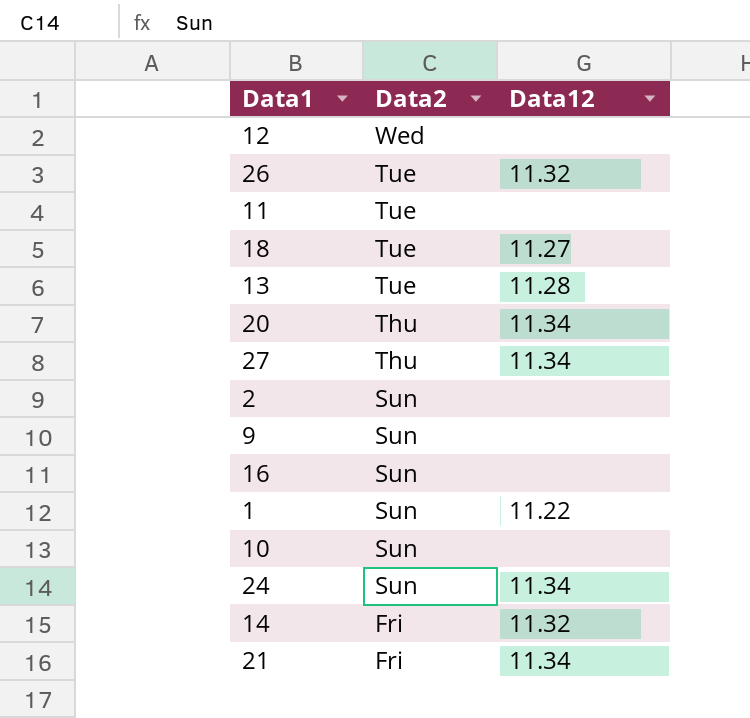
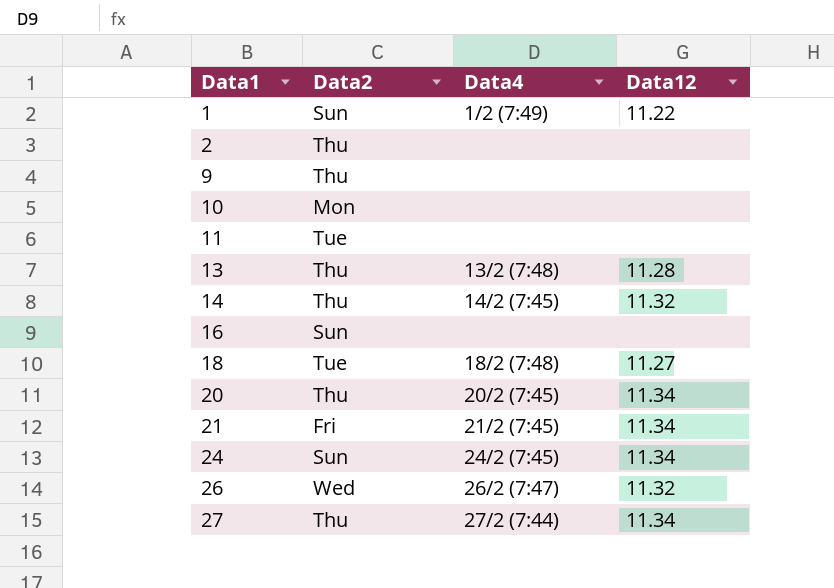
row order: Data2 descending -> Data1 ascending
column Data4 | position: none -> 3
row 12: Wed | none -> none
2 | Data2: Sun -> Thu
9 | Data2: Sun -> Thu
10 | Data2: Sun -> Mon
13 | Data2: Tue -> Thu
14 | Data2: Fri -> Thu
26 | Data2: Tue -> Wed

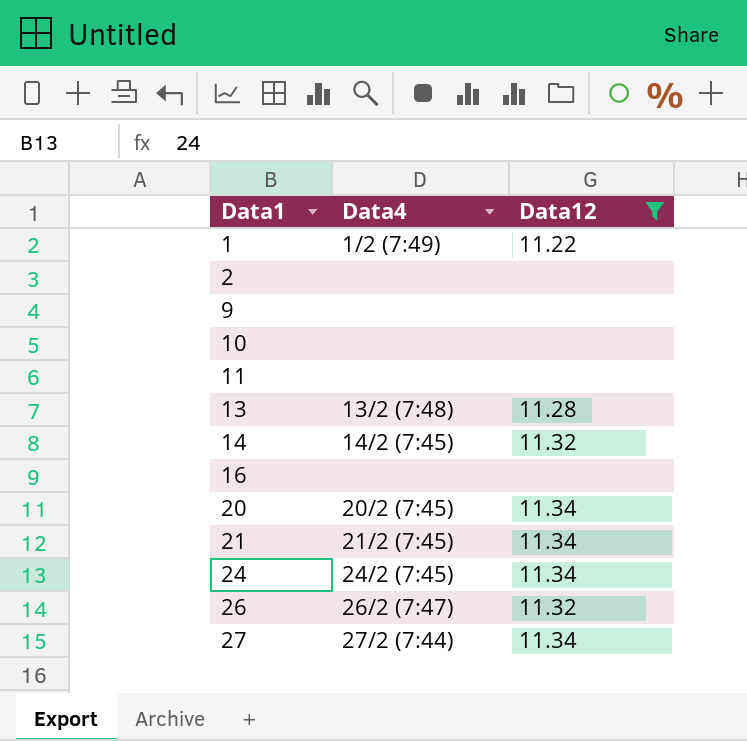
filter: none -> Data12 != 11.27
column Data2 | position: 2 -> none

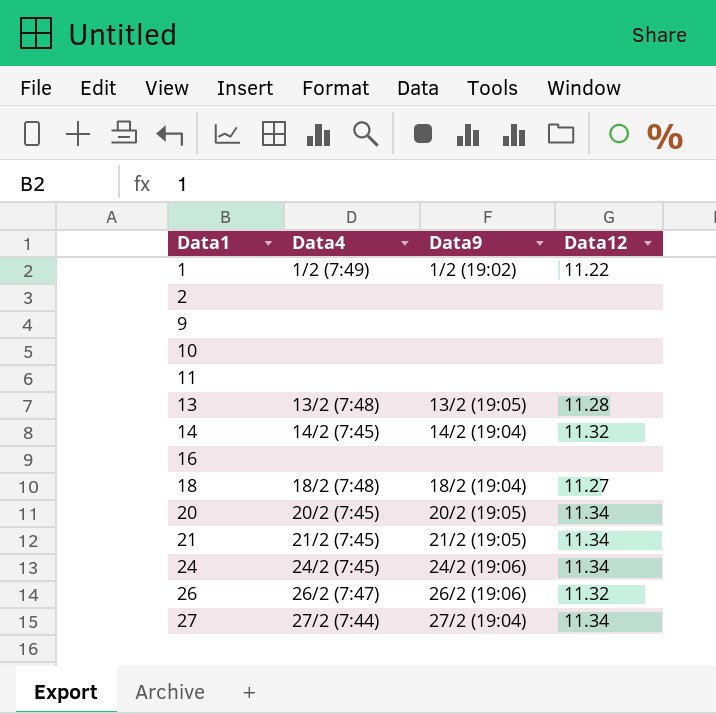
filter: Data12 != 11.27 -> none
column Data9 | position: none -> 3

